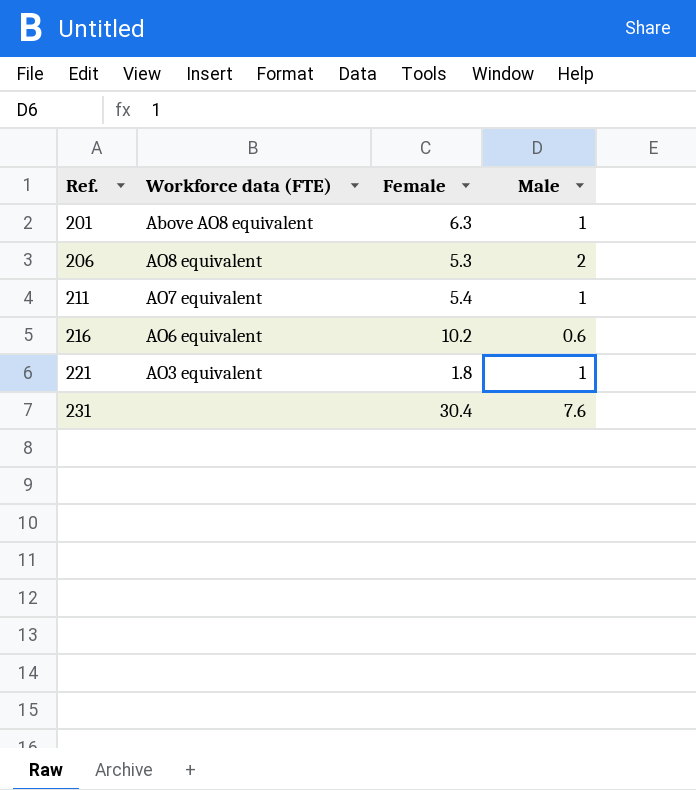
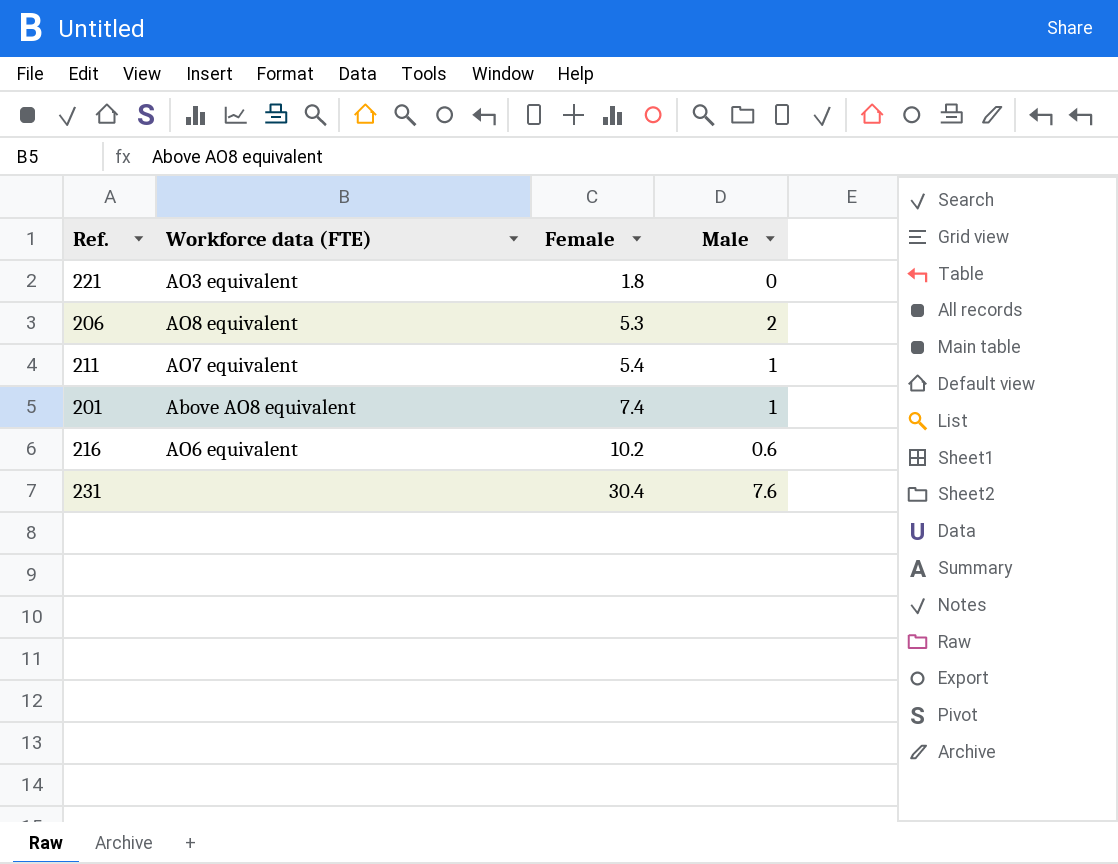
row order: Ref. ascending -> Female ascending
221 | Male: 1 -> 0
201 | Female: 6.3 -> 7.4

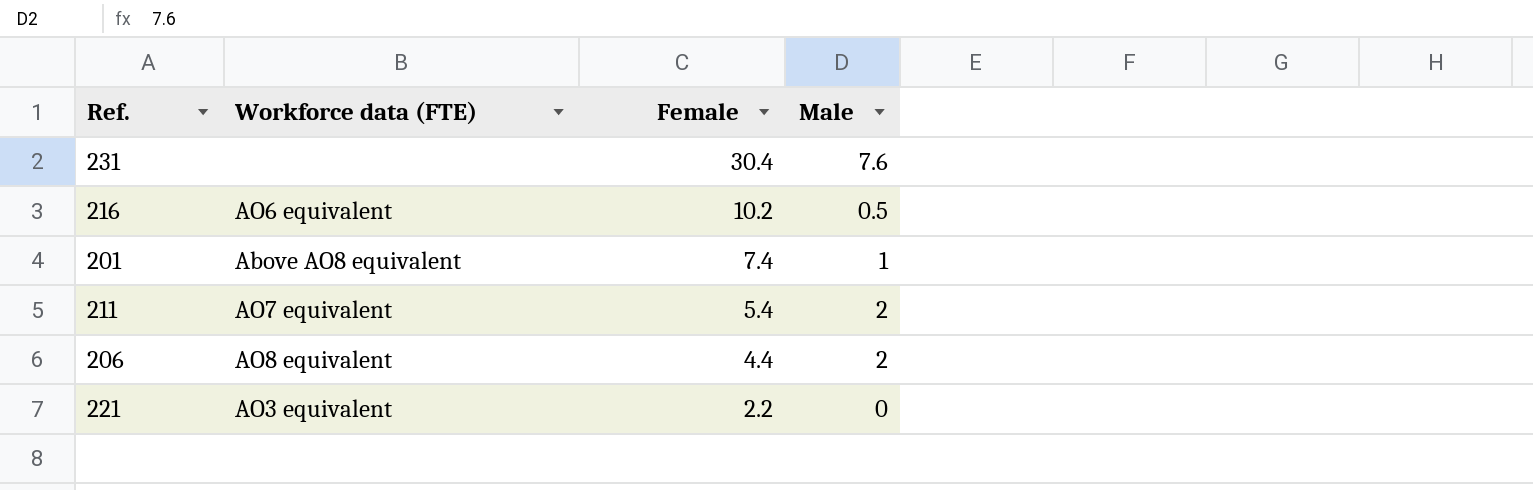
row order: Female ascending -> Female descending
216 | Male: 0.6 -> 0.5
211 | Male: 1 -> 2
206 | Female: 5.3 -> 4.4
221 | Female: 1.8 -> 2.2

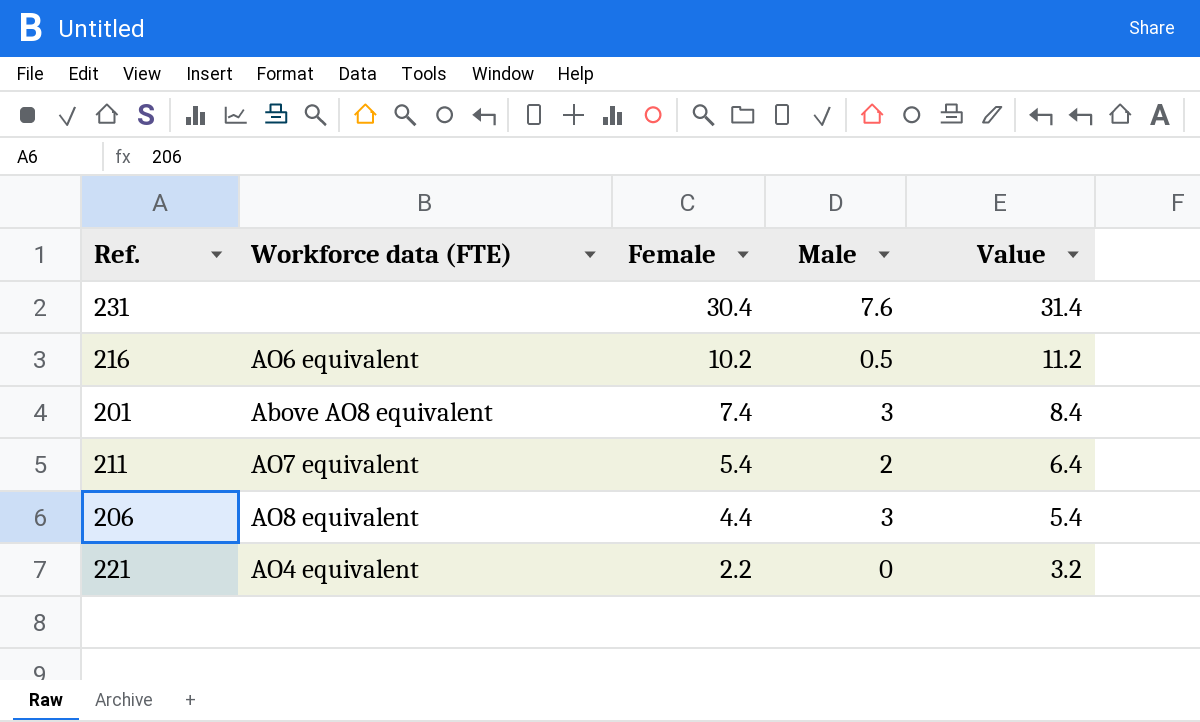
column Value | formula: none -> [Female] + 1
201 | Male: 1 -> 3
206 | Male: 2 -> 3
221 | Workforce data (FTE): AO3 equivalent -> AO4 equivalent

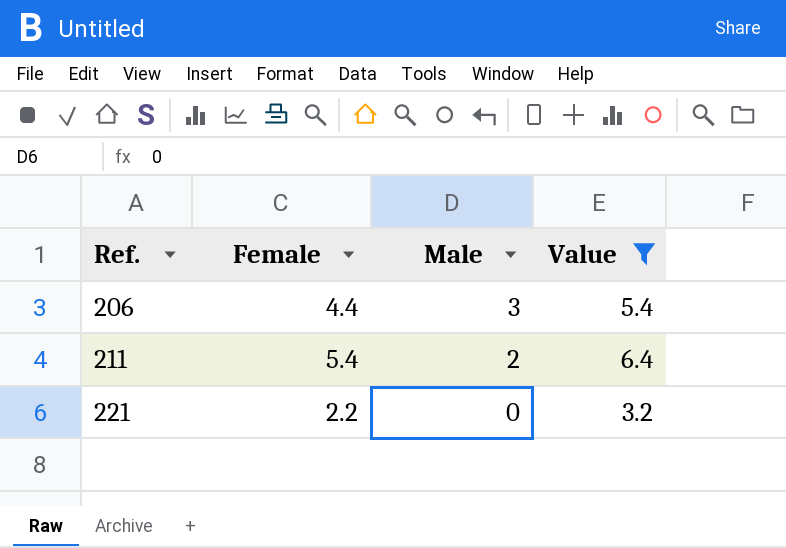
filter: none -> Value <= 6.4
row order: Female descending -> Ref. ascending
column Workforce data (FTE) | position: 2 -> none

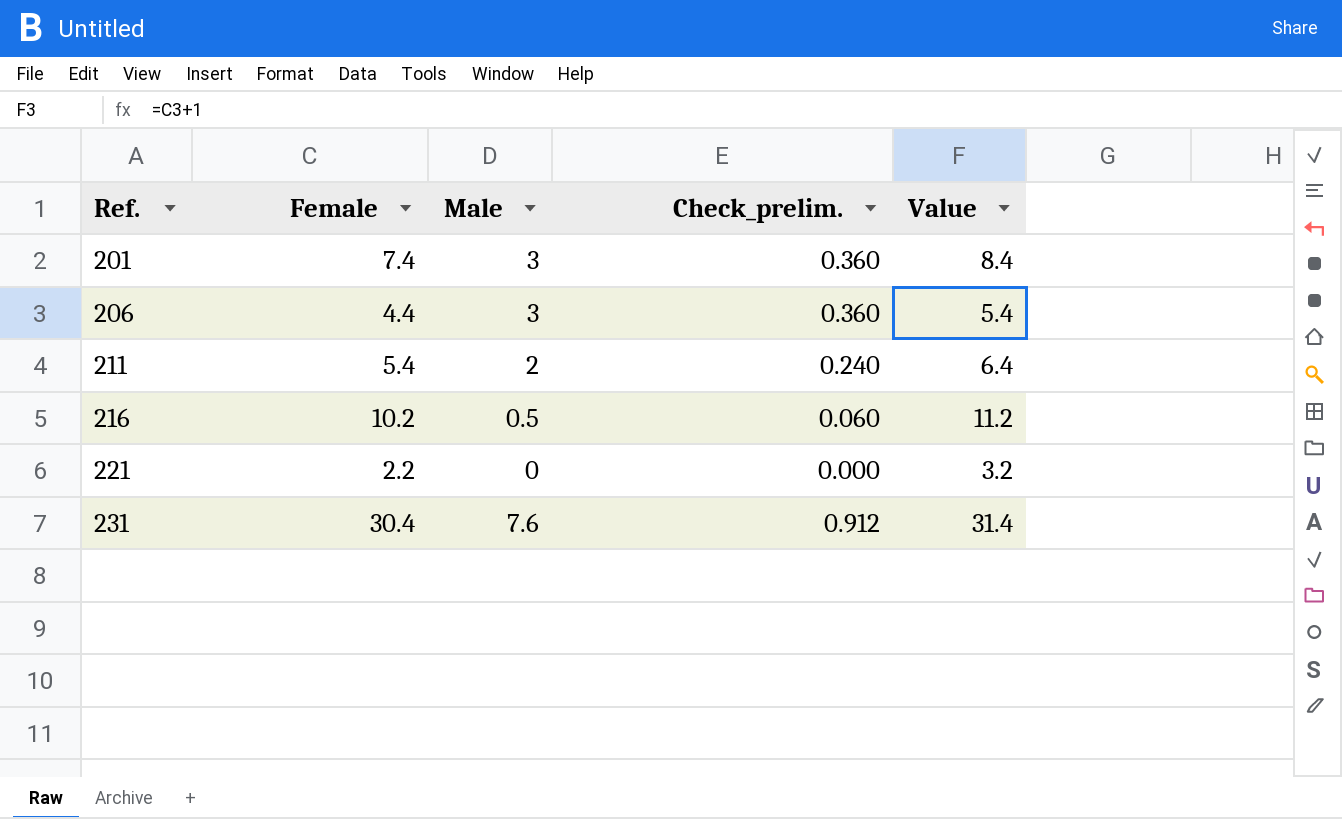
filter: Value <= 6.4 -> none
column Check_prelim. | formula: none -> [Male] * 0.12

